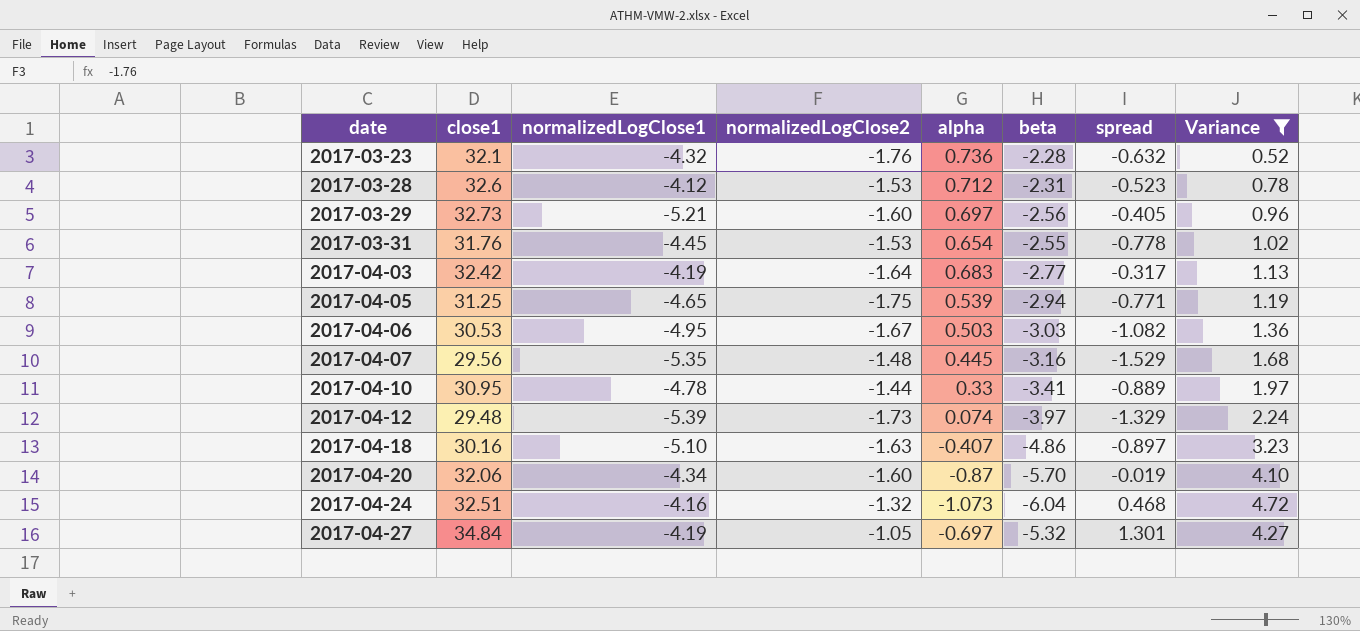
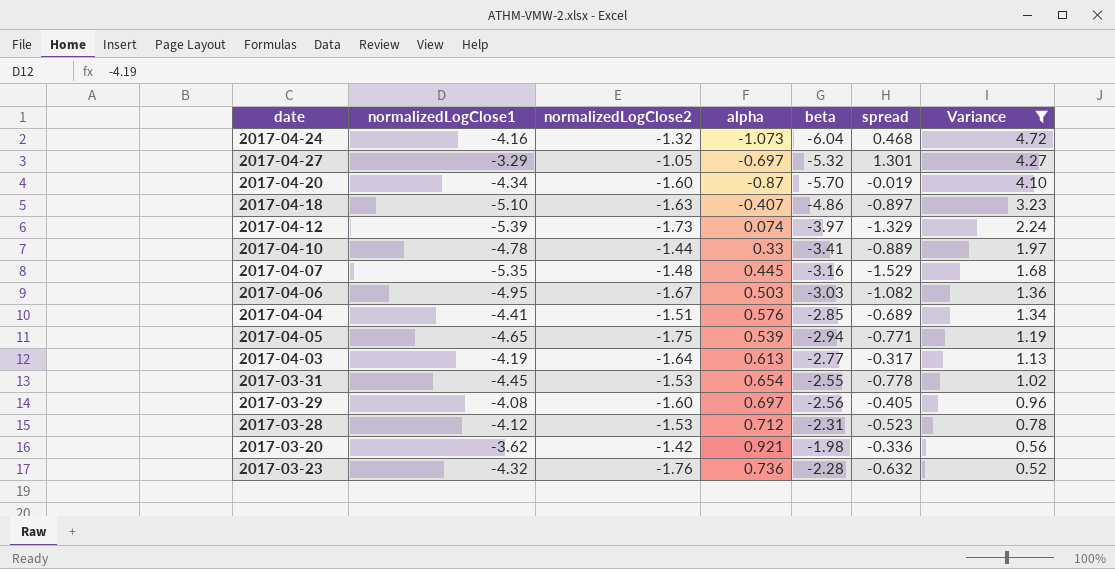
row order: date ascending -> Variance descending
column close1 | position: 2 -> none
2017-04-27 | normalizedLogClose1: -4.19 -> -3.29
row 2017-04-04: none -> -4.41 | -1.51 | 0.576 | -2.85 | -0.689 | 1.34
2017-04-03 | alpha: 0.683 -> 0.613
2017-03-29 | normalizedLogClose1: -5.21 -> -4.08
row 2017-03-20: none -> -3.62 | -1.42 | 0.921 | -1.98 | -0.336 | 0.56

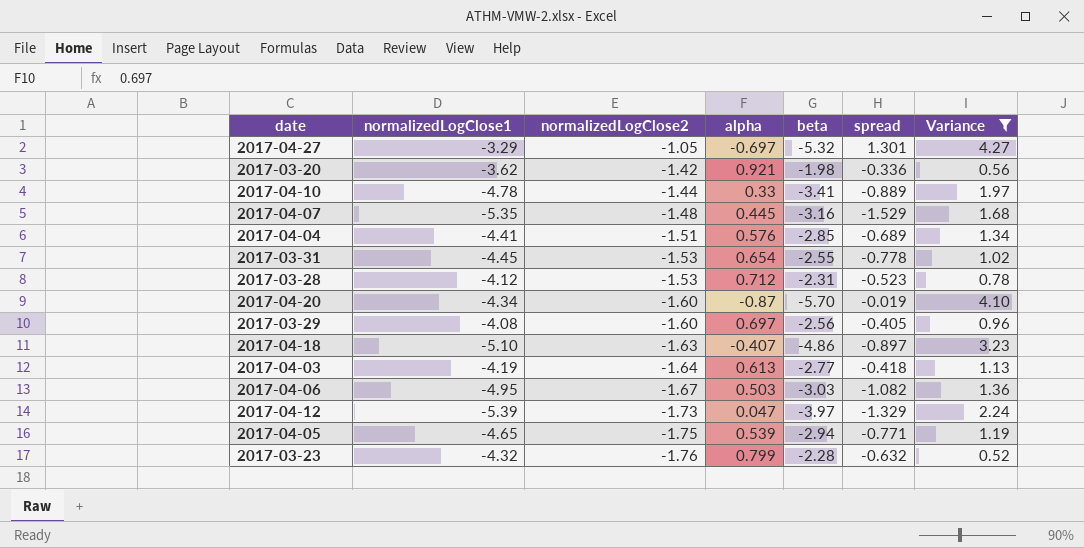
row order: Variance descending -> normalizedLogClose2 descending
row 2017-04-24: -4.16 | -1.32 | -1.073 | -6.04 | 0.468 | 4.72 -> none
2017-04-03 | spread: -0.317 -> -0.418
2017-04-12 | alpha: 0.074 -> 0.047
2017-03-23 | alpha: 0.736 -> 0.799

